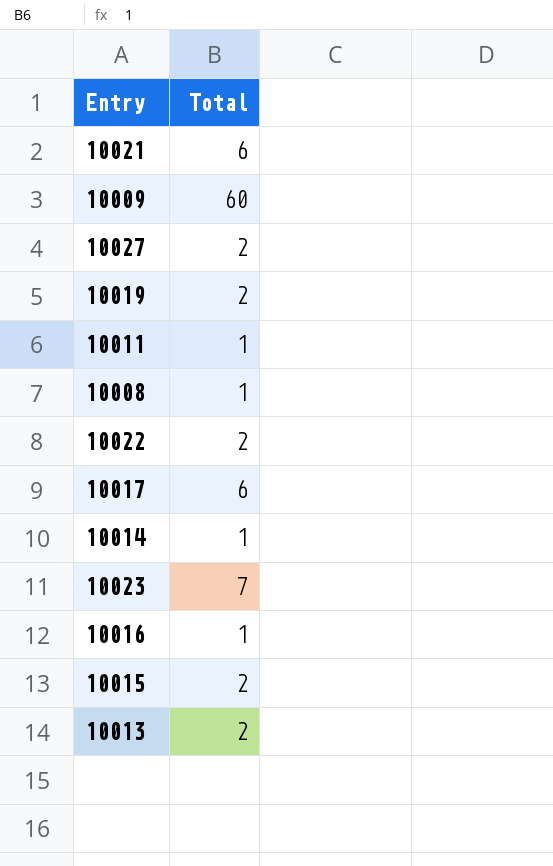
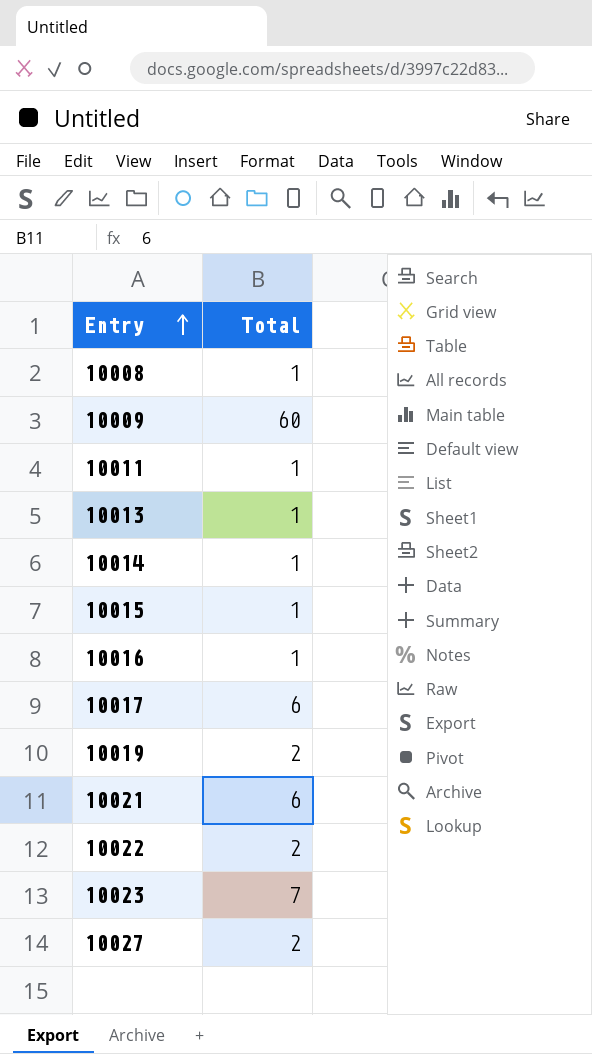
row order: none -> Entry ascending
10013 | Total: 2 -> 1
10015 | Total: 2 -> 1

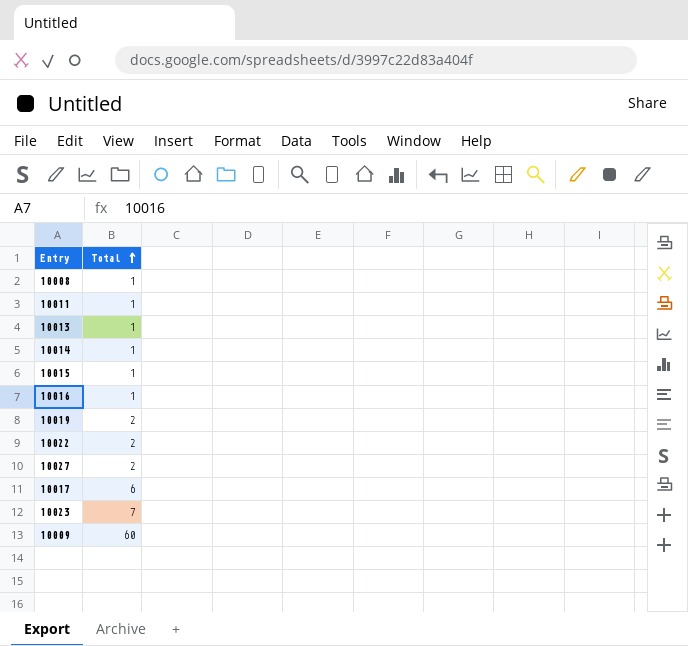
row order: Entry ascending -> Total ascending
row 10021: 6 -> none

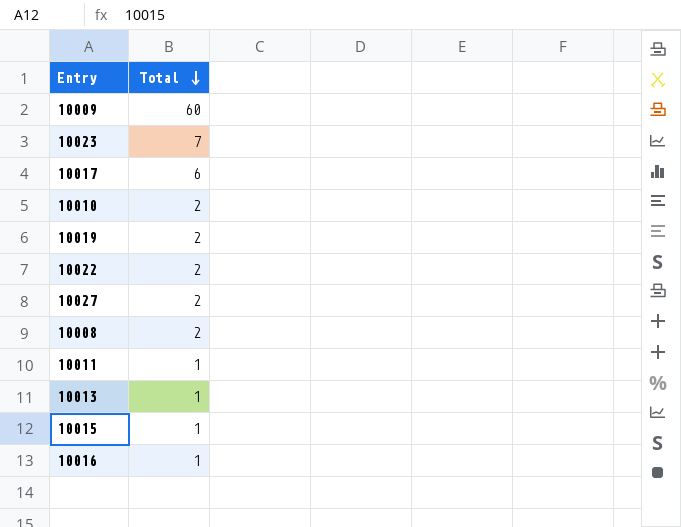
row order: Total ascending -> Total descending
row 10014: 1 -> none
row 10010: none -> 2
10008 | Total: 1 -> 2

